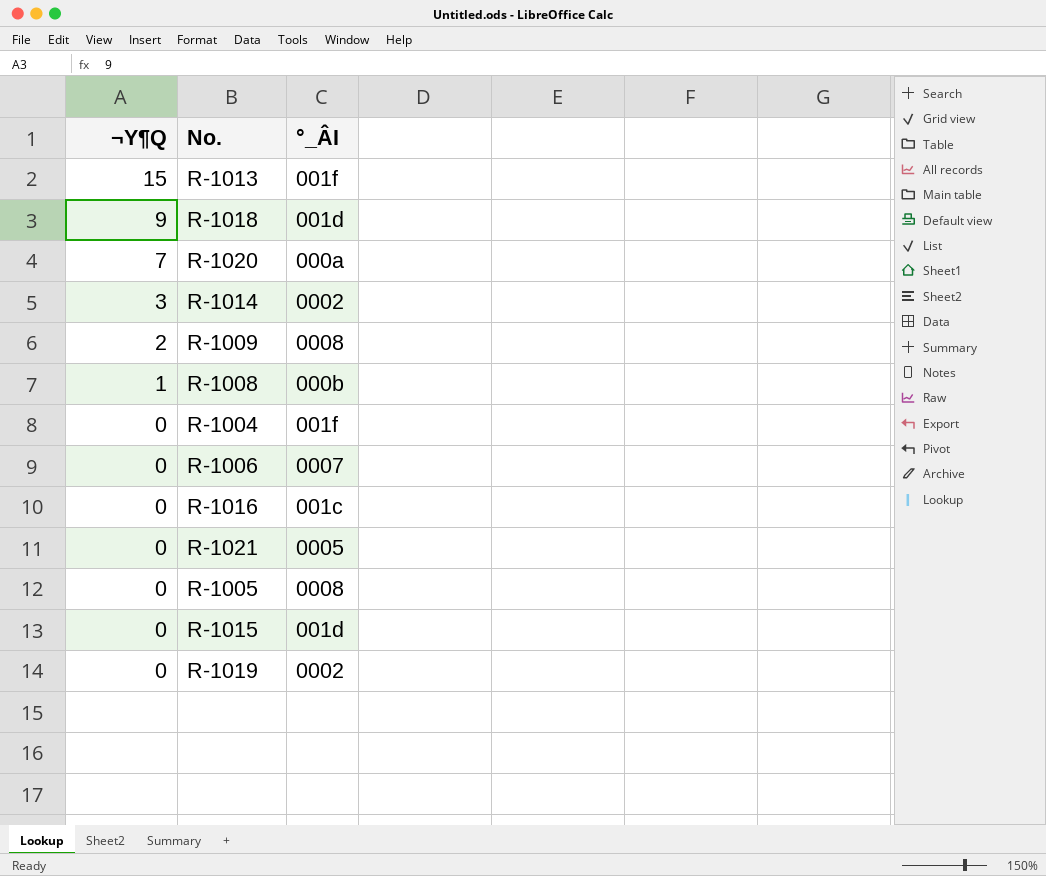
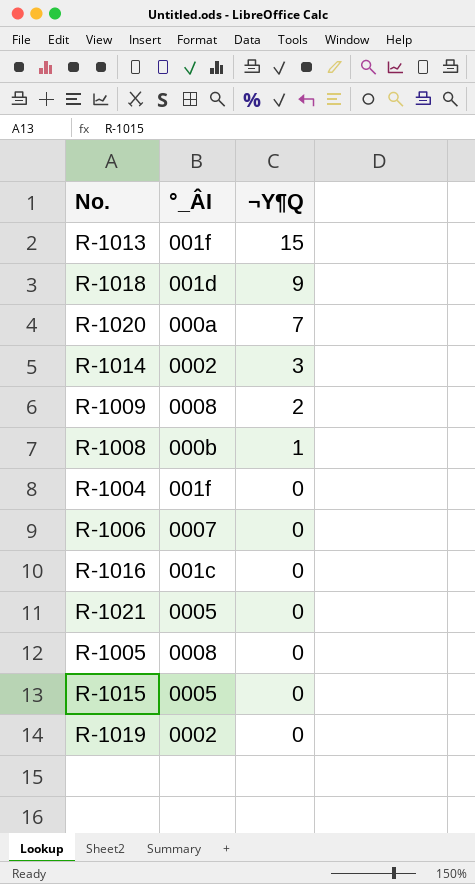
column ¬Y¶Q | position: 1 -> 3
R-1015 | °_ÂI: 001d -> 0005

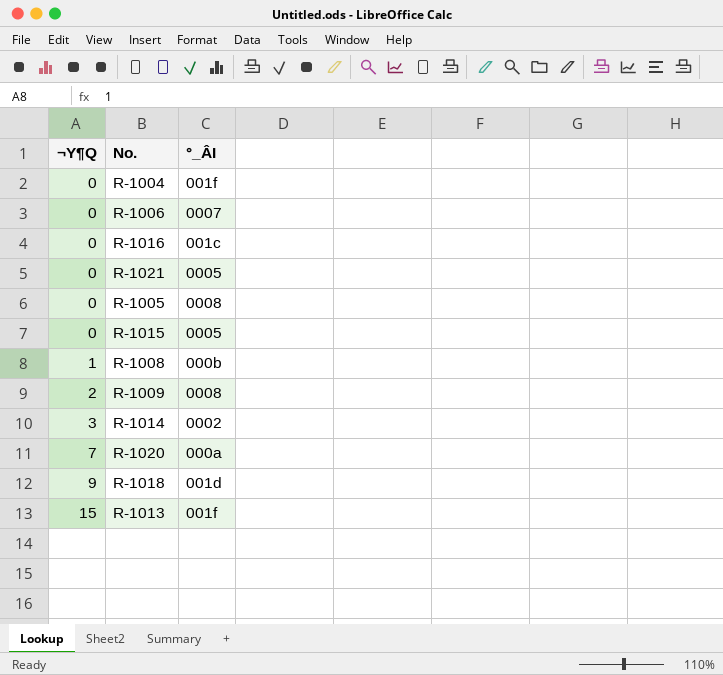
row order: ¬Y¶Q descending -> ¬Y¶Q ascending
column ¬Y¶Q | position: 3 -> 1
row R-1019: 0002 | 0 -> none

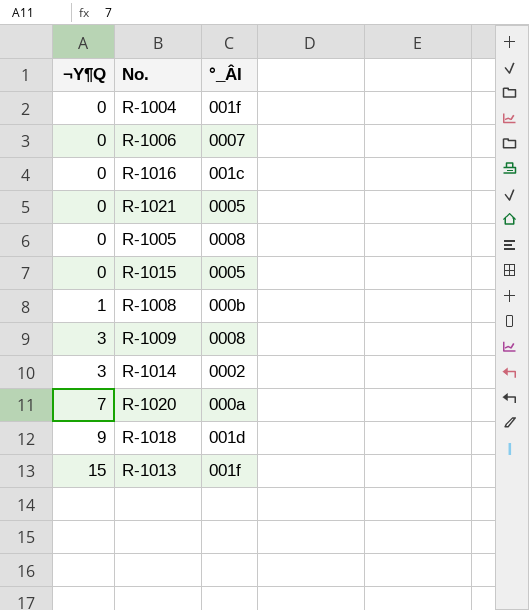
R-1009 | ¬Y¶Q: 2 -> 3

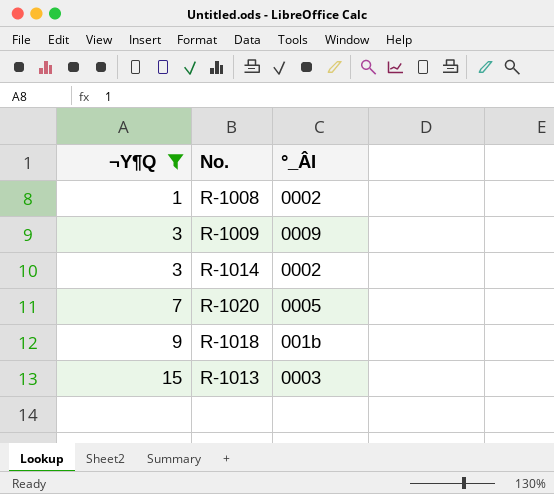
filter: none -> ¬Y¶Q != 0
R-1008 | °_ÂI: 000b -> 0002
R-1009 | °_ÂI: 0008 -> 0009
R-1020 | °_ÂI: 000a -> 0005
R-1018 | °_ÂI: 001d -> 001b
R-1013 | °_ÂI: 001f -> 0003

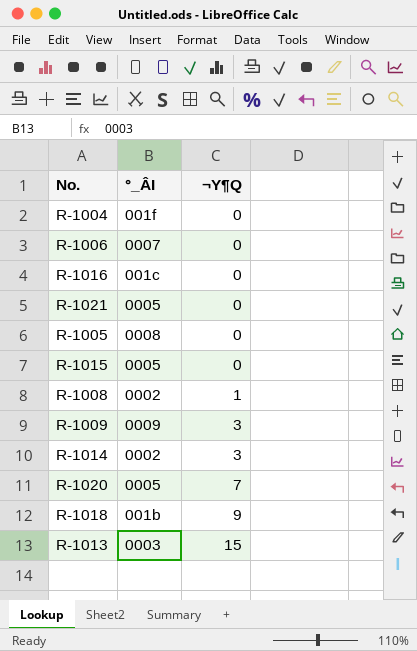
filter: ¬Y¶Q != 0 -> none
column ¬Y¶Q | position: 1 -> 3

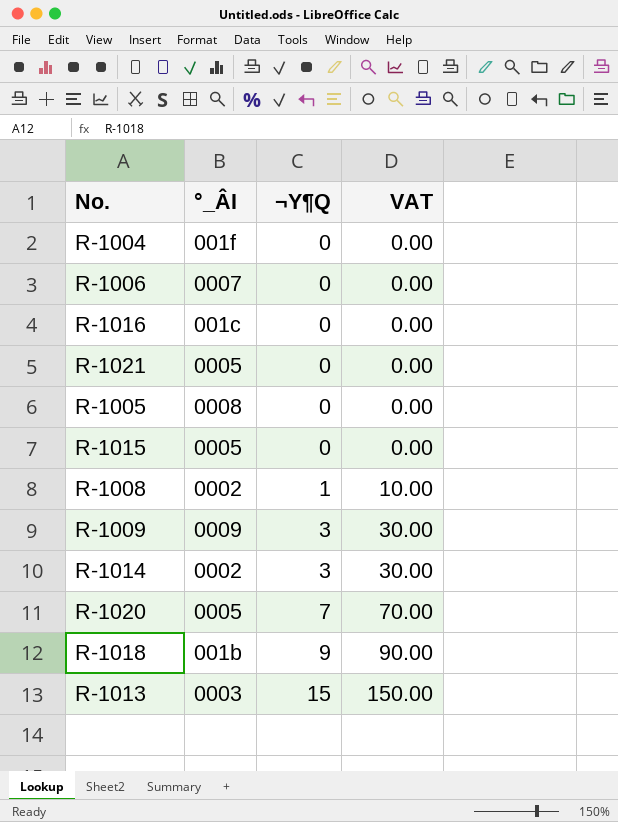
column VAT | formula: none -> [¬Y¶Q] * 10

